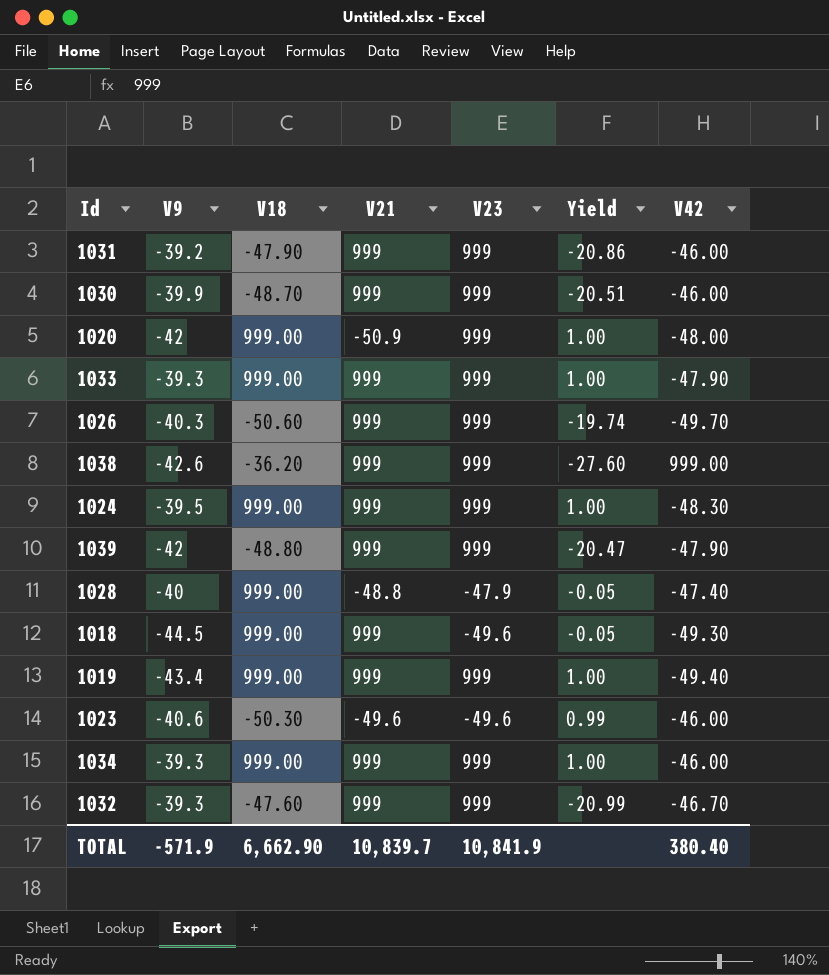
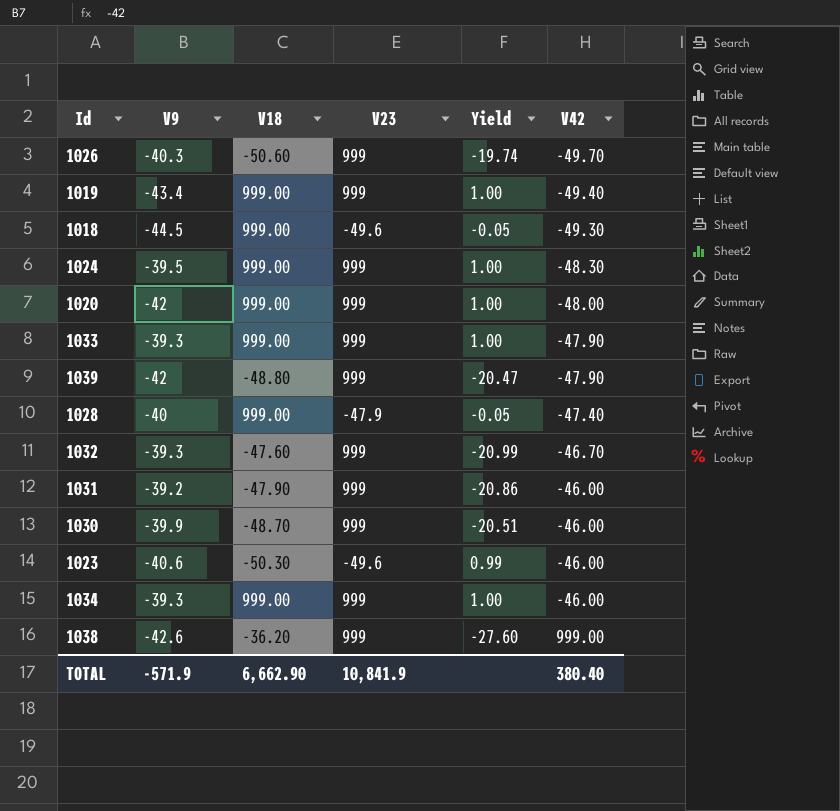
row order: none -> V42 ascending
column V21 | position: 4 -> none

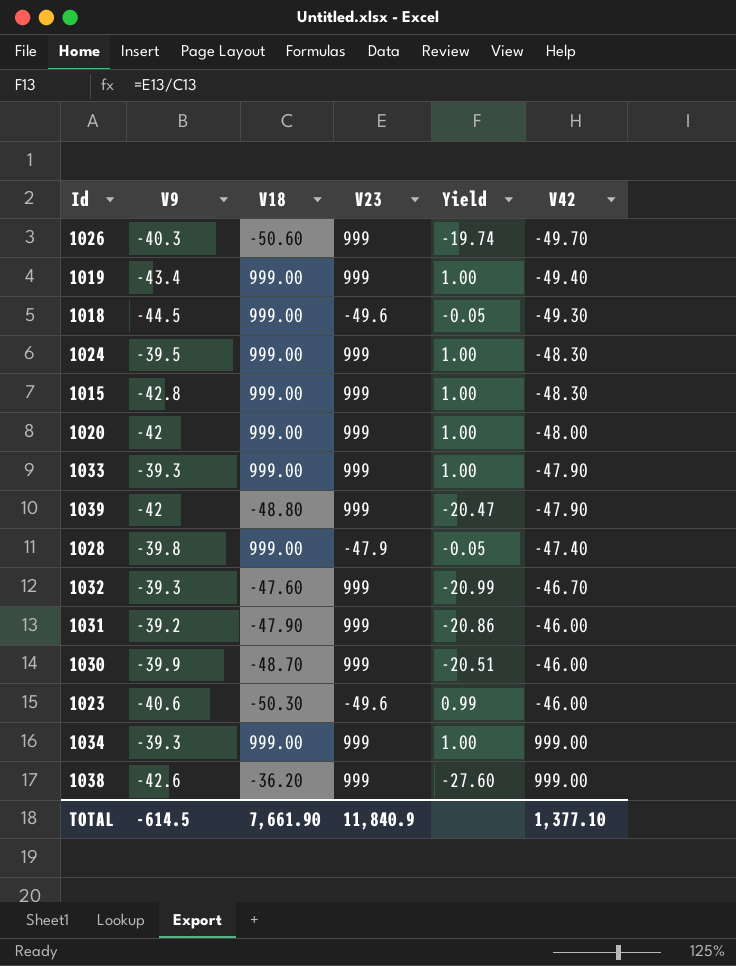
row 1015: none -> -42.8 | 999.00 | 999 | 1.00 | -48.30
1028 | V9: -40 -> -39.8
1034 | V42: -46.00 -> 999.00
TOTAL | V9: -571.9 -> -614.5
TOTAL | V18: 6,662.90 -> 7,661.90
TOTAL | V23: 10,841.9 -> 11,840.9
TOTAL | V42: 380.40 -> 1,377.10

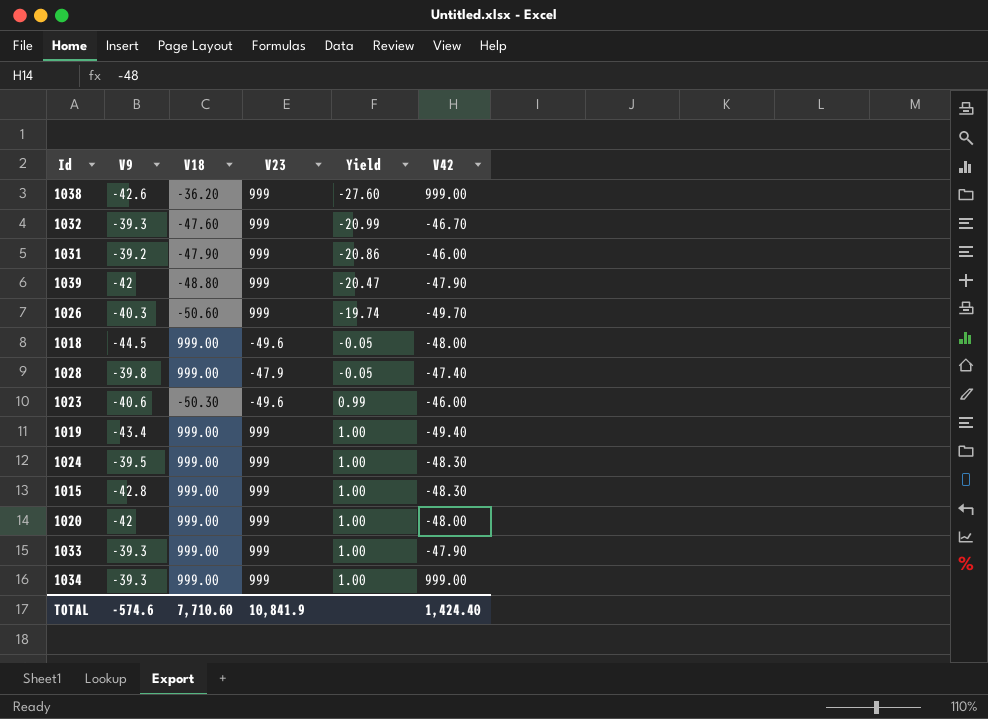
row order: V42 ascending -> Yield ascending
row 1030: -39.9 | -48.70 | 999 | -20.51 | -46.00 -> none
1018 | V42: -49.30 -> -48.00
TOTAL | V9: -614.5 -> -574.6
TOTAL | V18: 7,661.90 -> 7,710.60
TOTAL | V23: 11,840.9 -> 10,841.9
TOTAL | V42: 1,377.10 -> 1,424.40

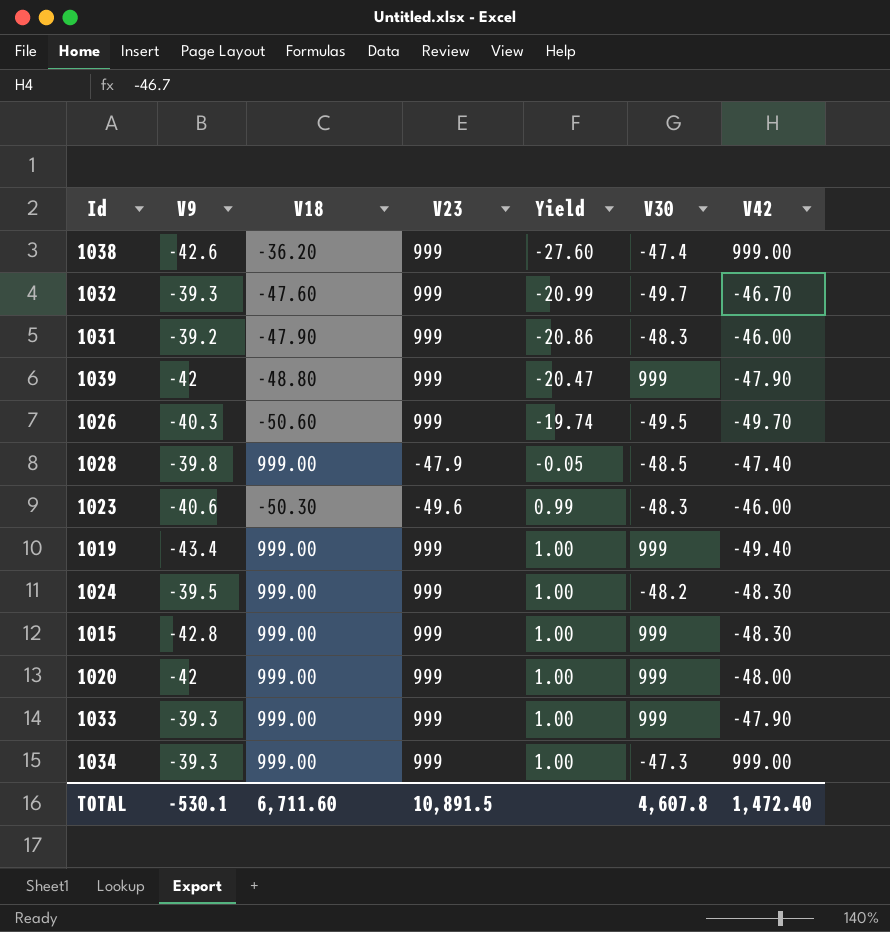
column V30 | position: none -> 6
row 1018: -44.5 | 999.00 | -49.6 | -0.05 | -48.00 -> none
TOTAL | V9: -574.6 -> -530.1
TOTAL | V18: 7,710.60 -> 6,711.60
TOTAL | V23: 10,841.9 -> 10,891.5
TOTAL | V42: 1,424.40 -> 1,472.40

